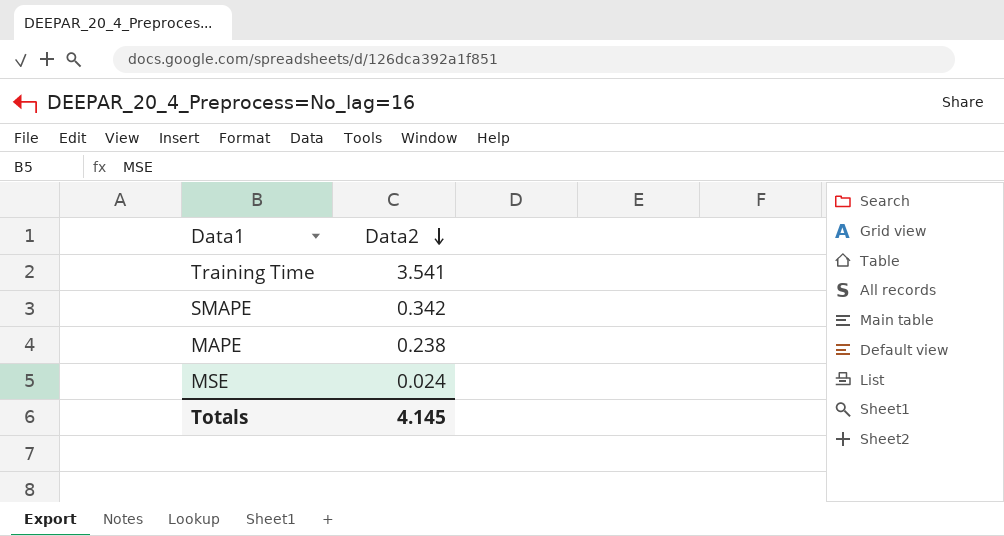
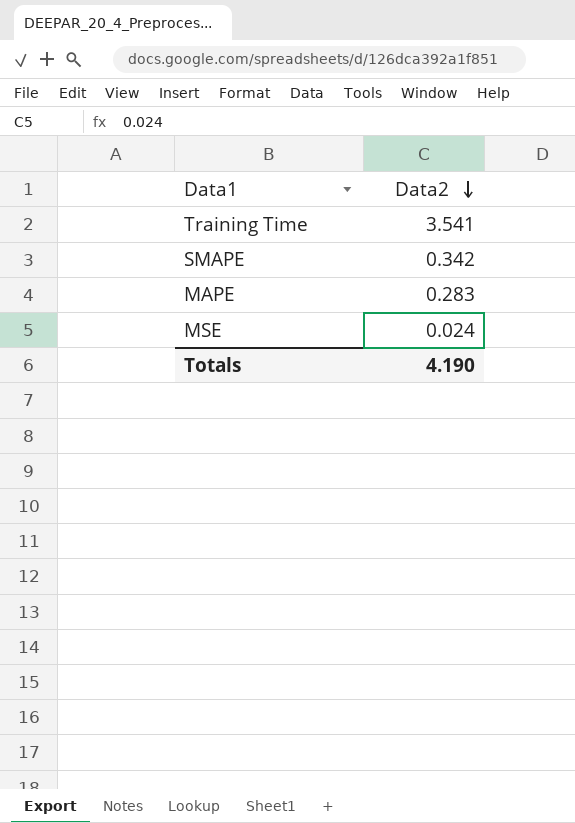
MAPE | Data2: 0.238 -> 0.283
Totals | Data2: 4.145 -> 4.190

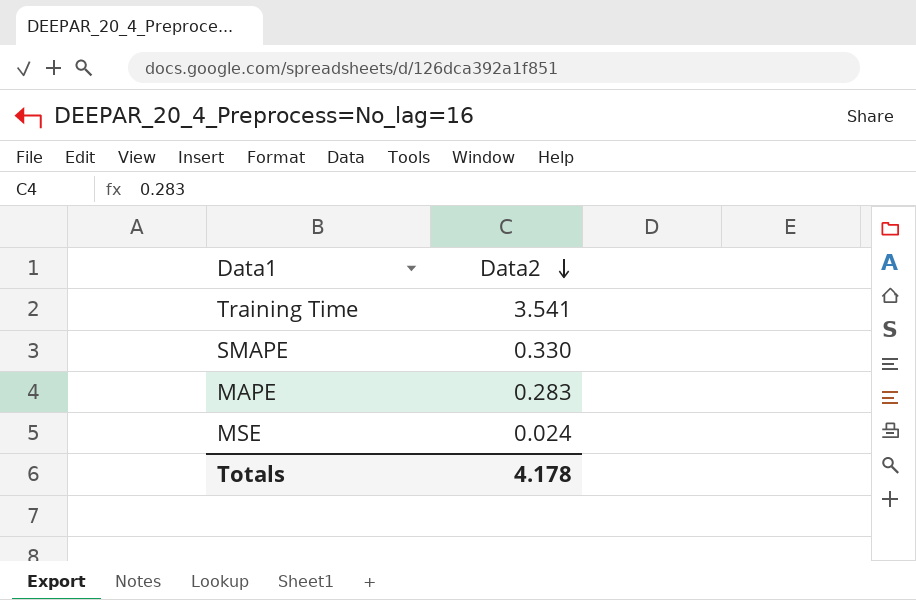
SMAPE | Data2: 0.342 -> 0.330
Totals | Data2: 4.190 -> 4.178

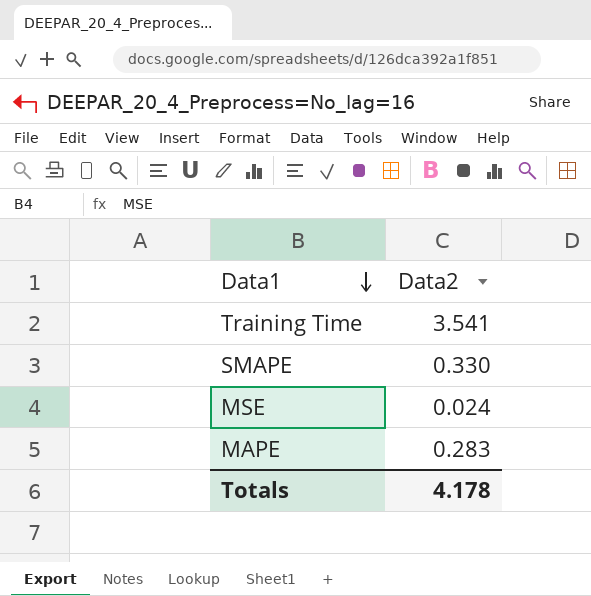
row order: Data2 descending -> Data1 descending

